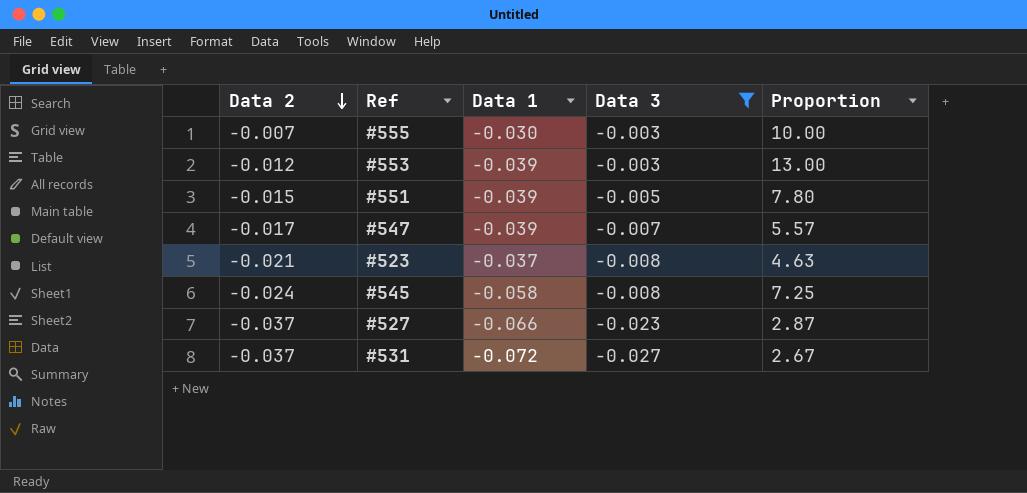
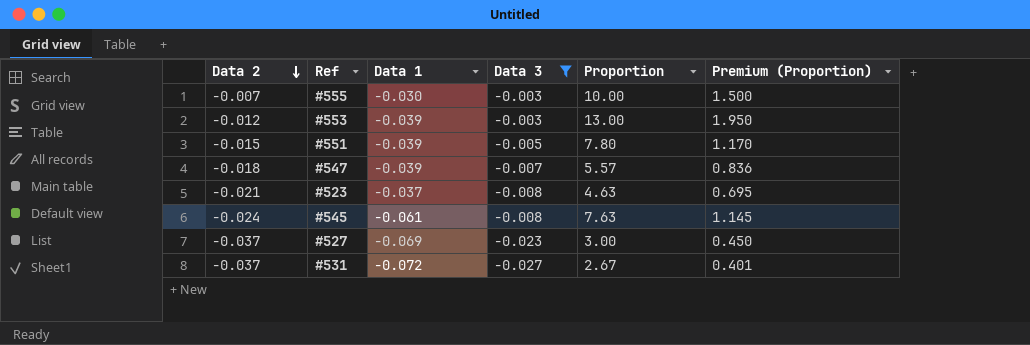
column Premium (Proportion) | formula: none -> [Proportion] * 0.15
#547 | Data 2: -0.017 -> -0.018
#545 | Data 1: -0.058 -> -0.061
#545 | Proportion: 7.25 -> 7.63
#527 | Data 1: -0.066 -> -0.069
#527 | Proportion: 2.87 -> 3.00

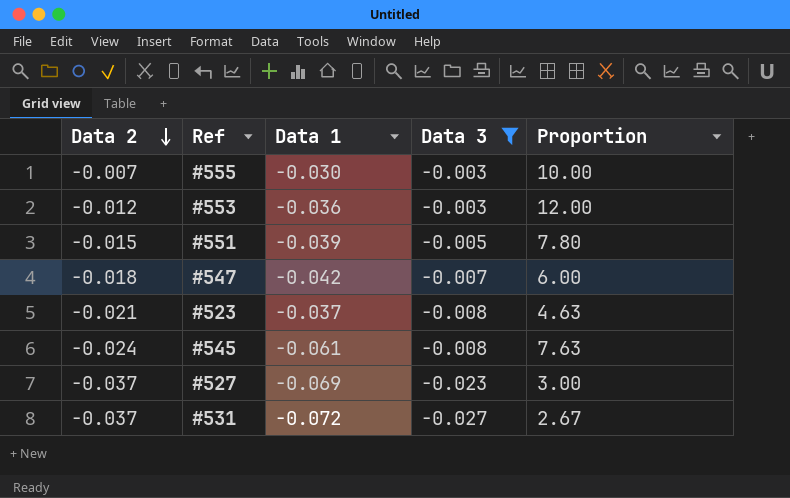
column Premium (Proportion) | formula: [Proportion] * 0.15 -> none
#553 | Data 1: -0.039 -> -0.036
#553 | Proportion: 13.00 -> 12.00
#547 | Data 1: -0.039 -> -0.042
#547 | Proportion: 5.57 -> 6.00

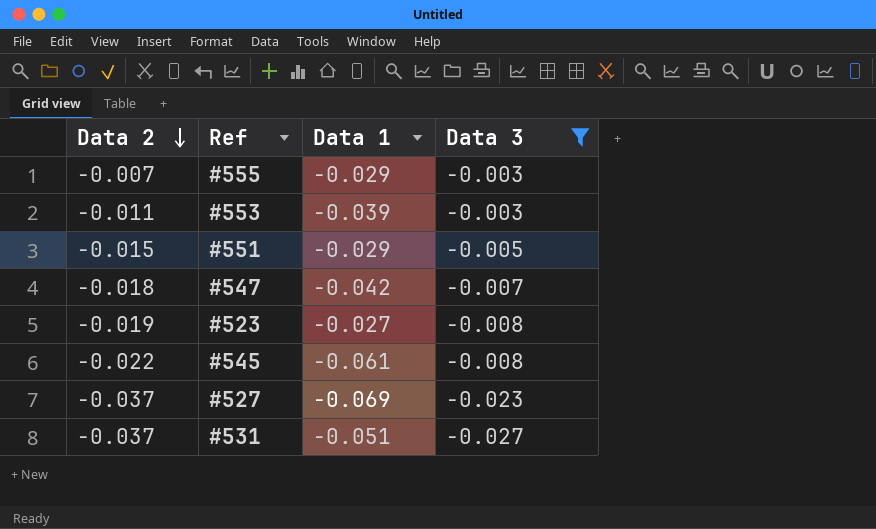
column Proportion | formula: [Data 1] / [Data 3] -> none
#555 | Data 1: -0.030 -> -0.029
#553 | Data 2: -0.012 -> -0.011
#553 | Data 1: -0.036 -> -0.039
#551 | Data 1: -0.039 -> -0.029
#523 | Data 2: -0.021 -> -0.019
#523 | Data 1: -0.037 -> -0.027
#545 | Data 2: -0.024 -> -0.022
#531 | Data 1: -0.072 -> -0.051

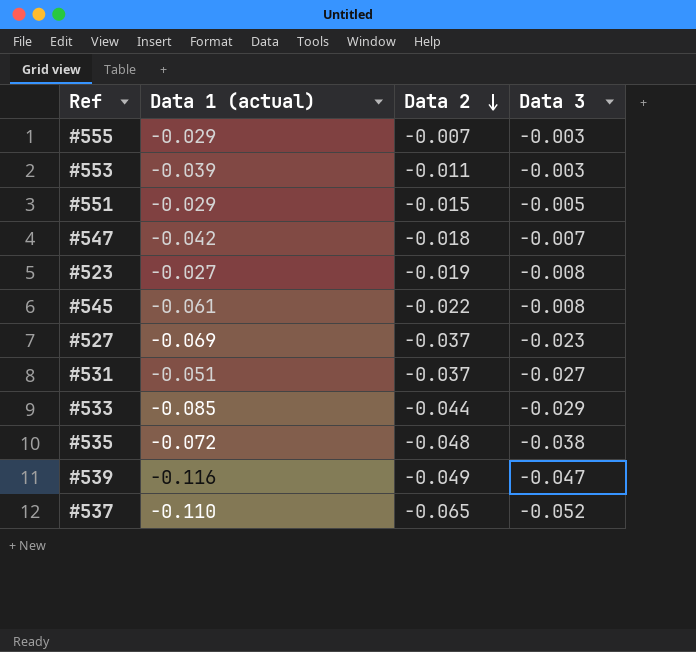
filter: Data 3 >= -0.027 -> none
column name: Data 1 -> Data 1 (actual)
column Data 2 | position: 1 -> 3

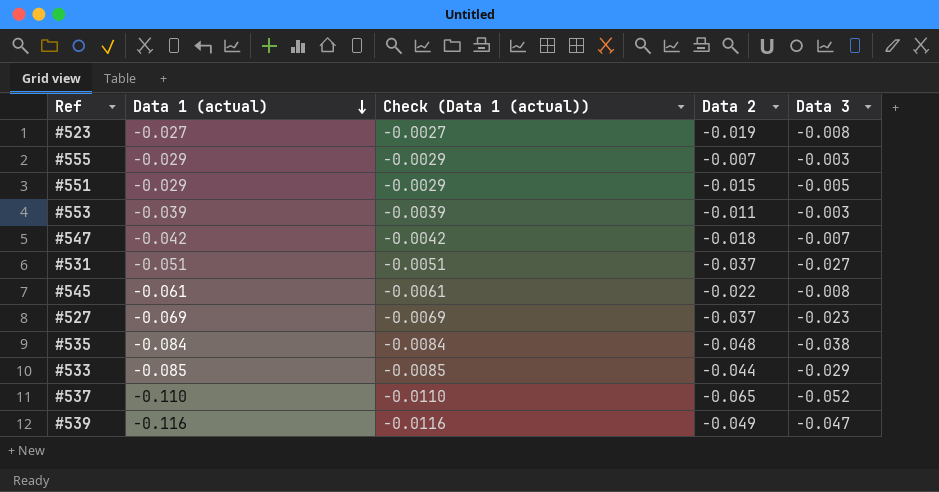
row order: Data 2 descending -> Data 1 (actual) descending
column Check (Data 1 (actual)) | formula: none -> [Data 1 (actual)] * 0.1
#535 | Data 1 (actual): -0.072 -> -0.084

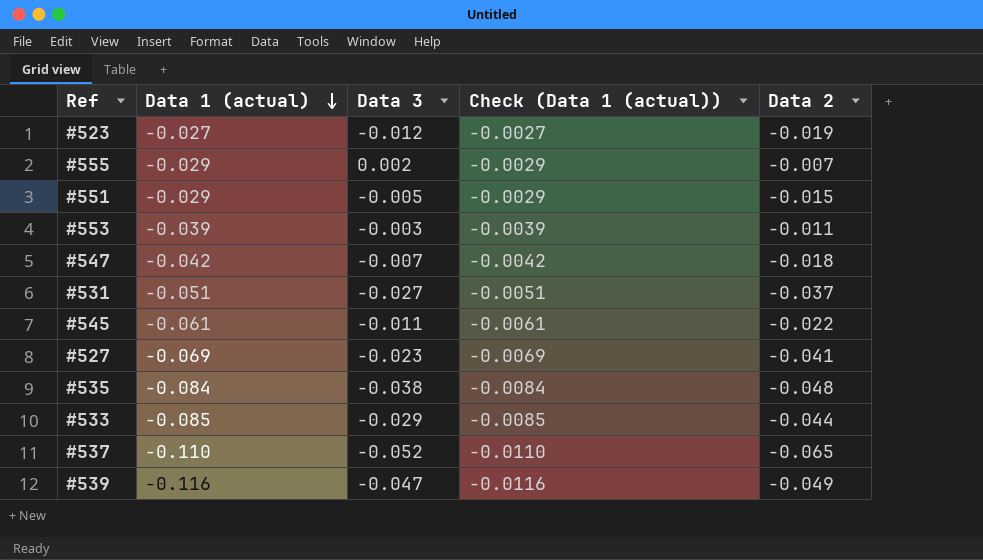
column Data 3 | position: 5 -> 3
#523 | Data 3: -0.008 -> -0.012
#555 | Data 3: -0.003 -> 0.002
#545 | Data 3: -0.008 -> -0.011
#527 | Data 2: -0.037 -> -0.041

